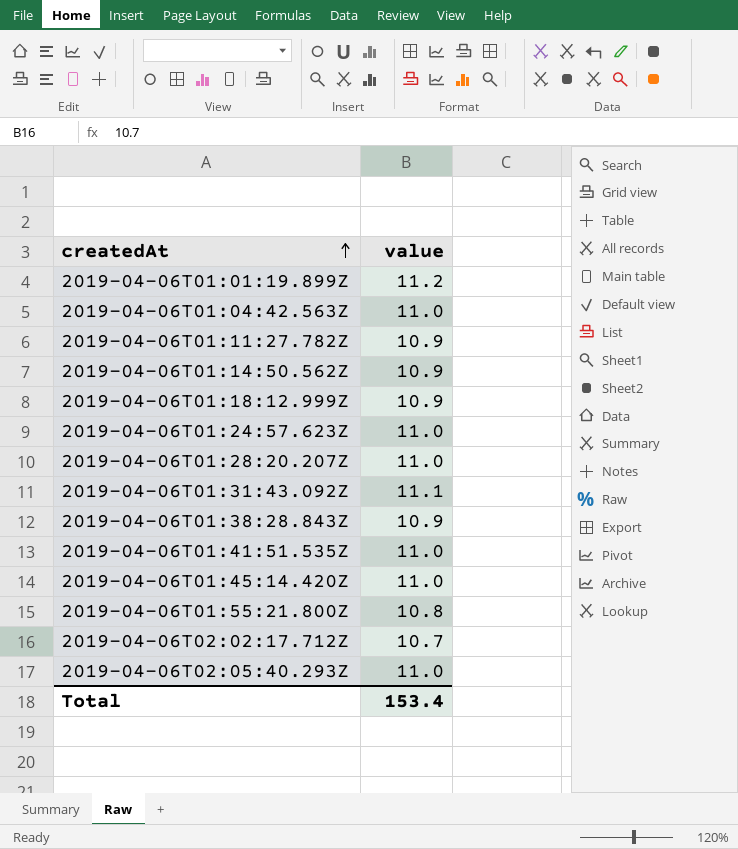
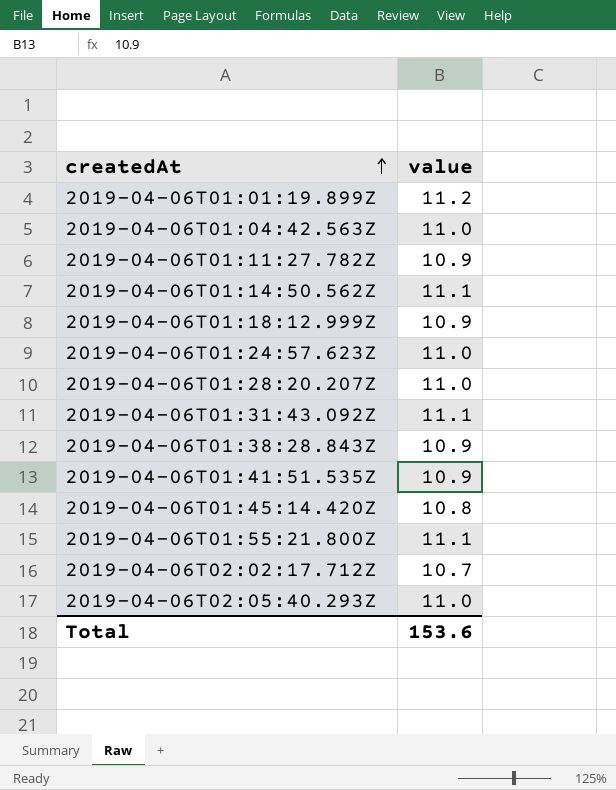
2019-04-06T01:14:50.562Z | value: 10.9 -> 11.1
2019-04-06T01:41:51.535Z | value: 11.0 -> 10.9
2019-04-06T01:45:14.420Z | value: 11.0 -> 10.8
2019-04-06T01:55:21.800Z | value: 10.8 -> 11.1
Total | value: 153.4 -> 153.6

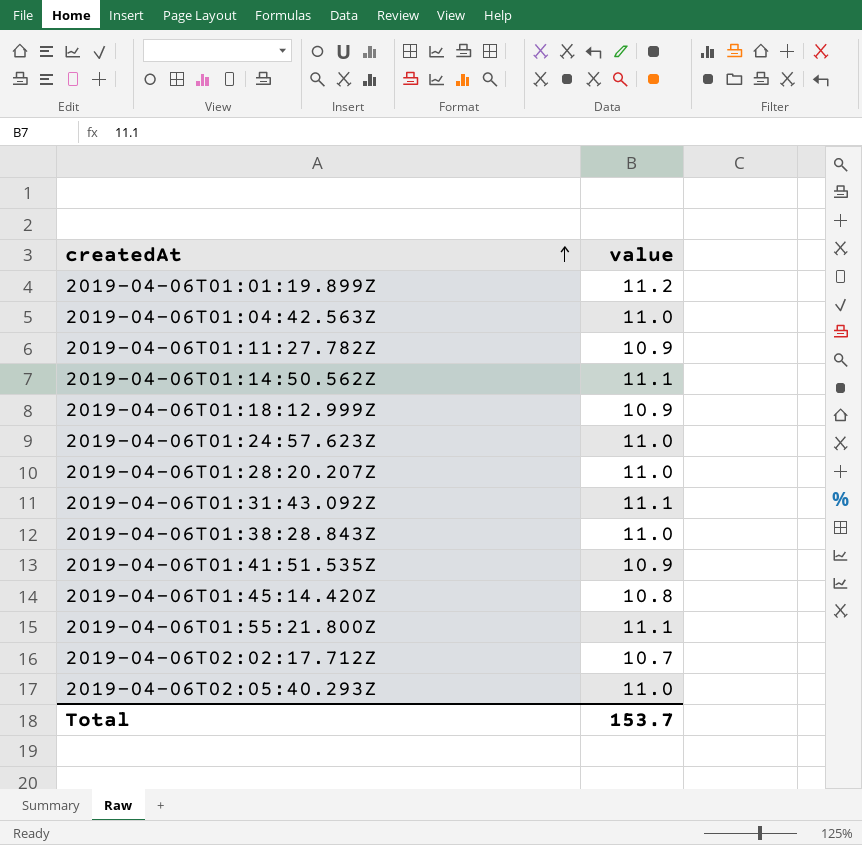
2019-04-06T01:38:28.843Z | value: 10.9 -> 11.0
Total | value: 153.6 -> 153.7

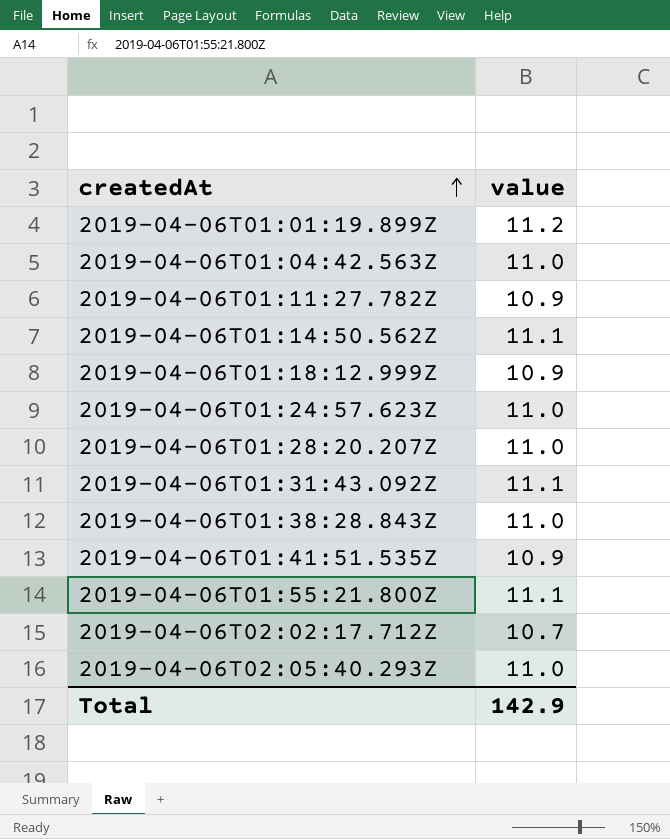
row 2019-04-06T01:45:14.420Z: 10.8 -> none
Total | value: 153.7 -> 142.9

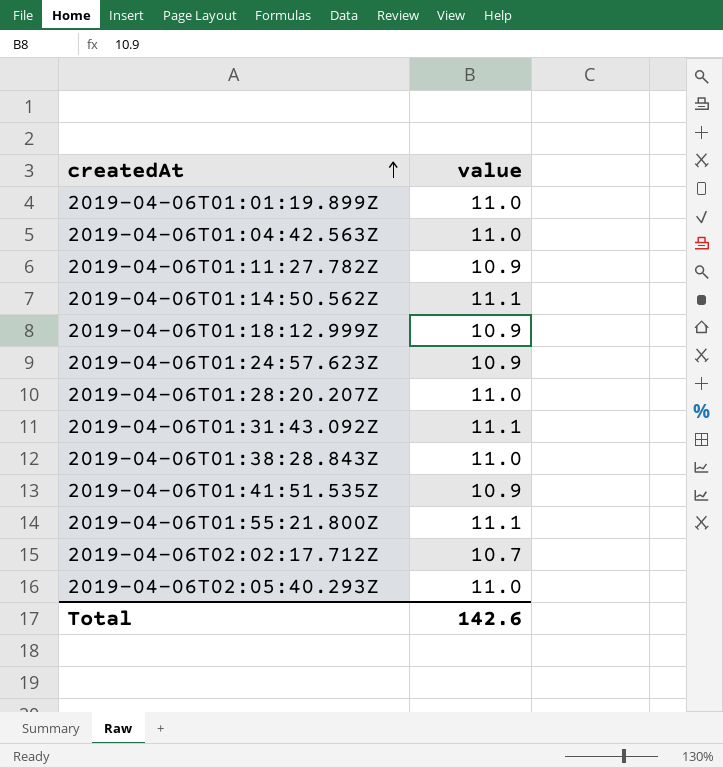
2019-04-06T01:01:19.899Z | value: 11.2 -> 11.0
2019-04-06T01:24:57.623Z | value: 11.0 -> 10.9
Total | value: 142.9 -> 142.6

